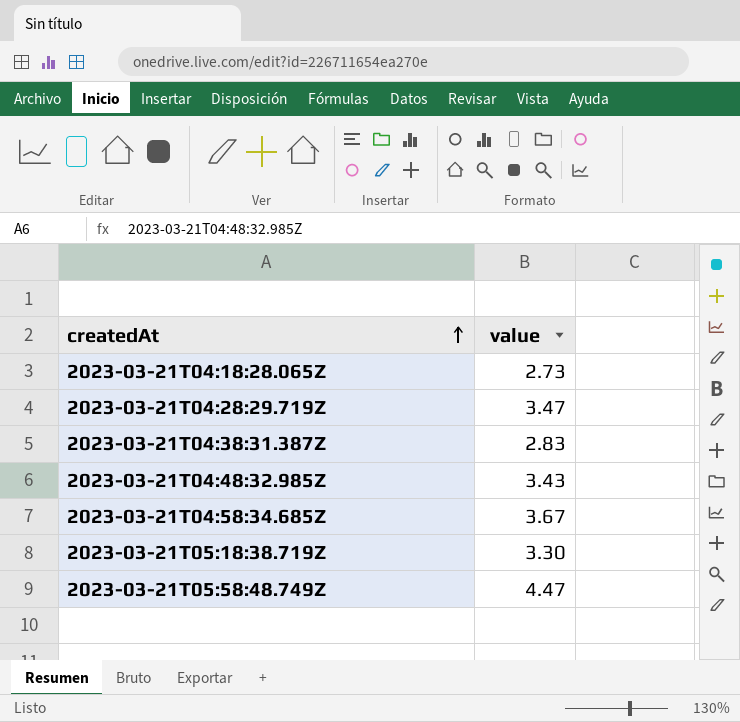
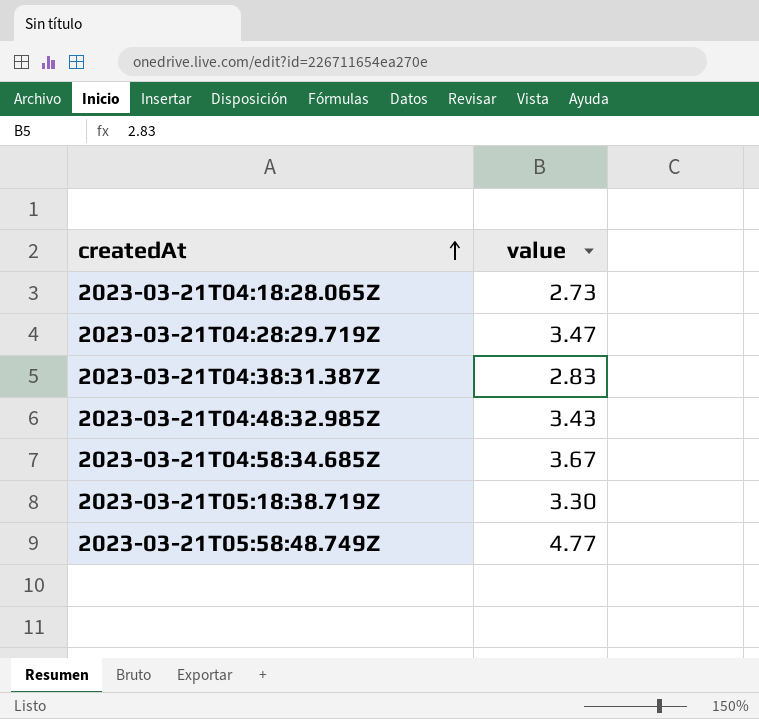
2023-03-21T05:58:48.749Z | value: 4.47 -> 4.77

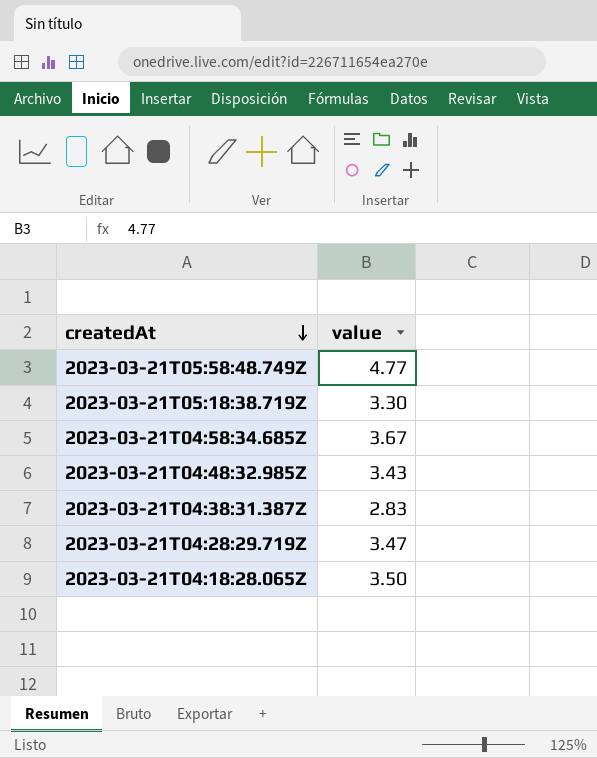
row order: createdAt ascending -> createdAt descending
2023-03-21T04:18:28.065Z | value: 2.73 -> 3.50

